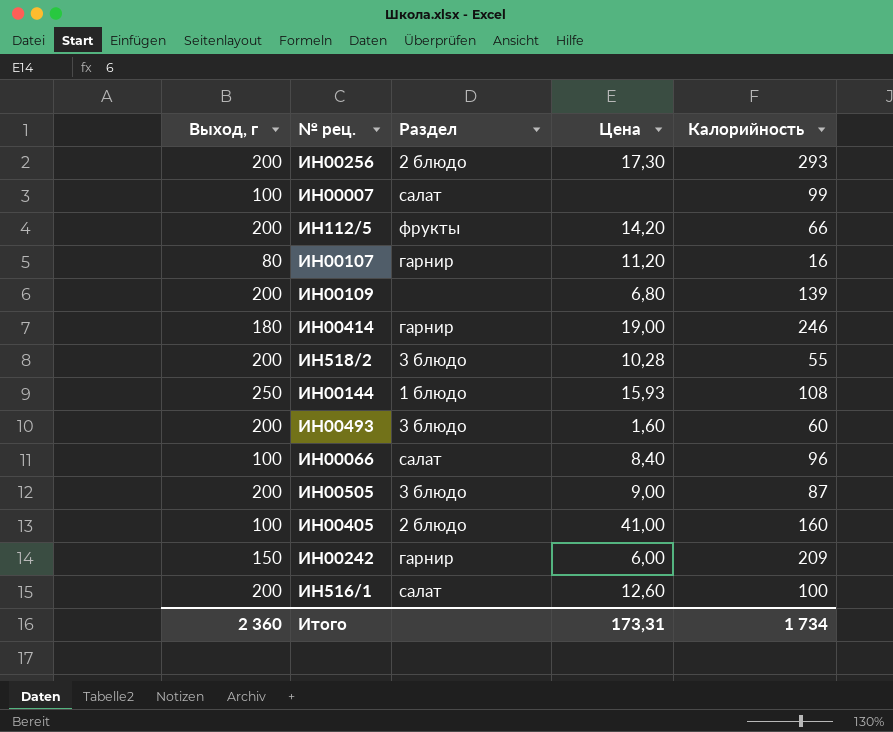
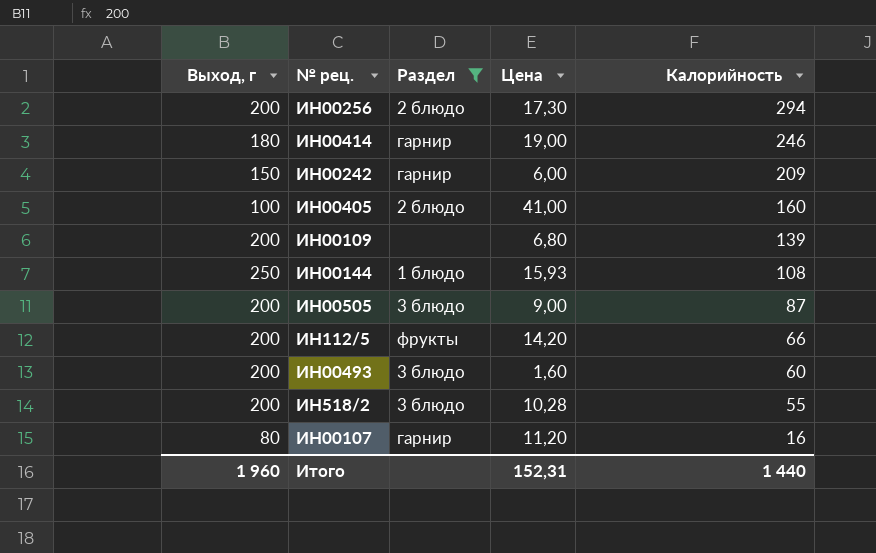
filter: none -> Раздел != салат
row order: none -> Калорийность descending
ИН00256 | Калорийность: 293 -> 294
Итого | Выход, г: 2 360 -> 1 960
Итого | Цена: 173,31 -> 152,31
Итого | Калорийность: 1 734 -> 1 440

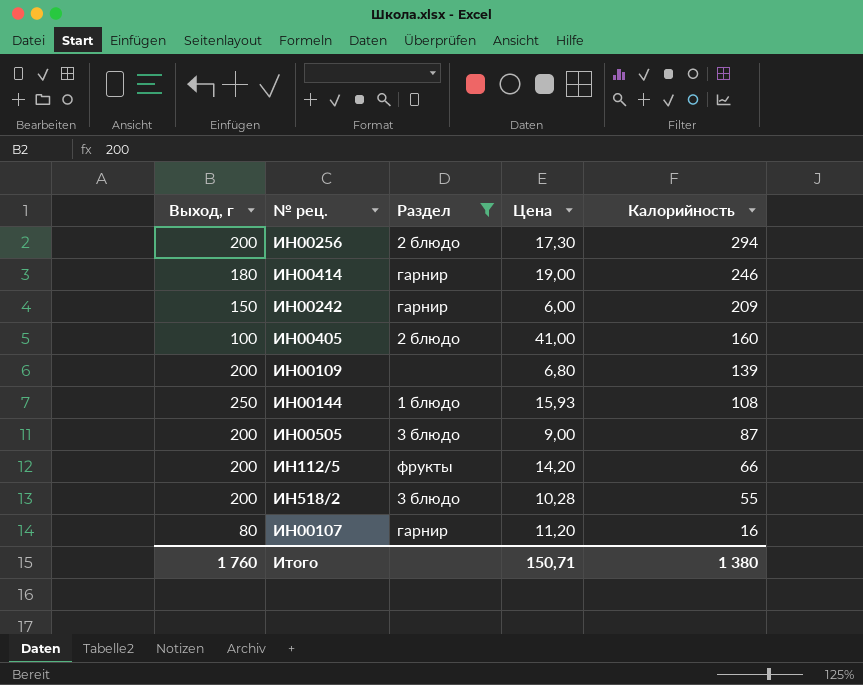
row ИН00493: 200 | 3 блюдо | 1,60 | 60 -> none
Итого | Выход, г: 1 960 -> 1 760
Итого | Цена: 152,31 -> 150,71
Итого | Калорийность: 1 440 -> 1 380

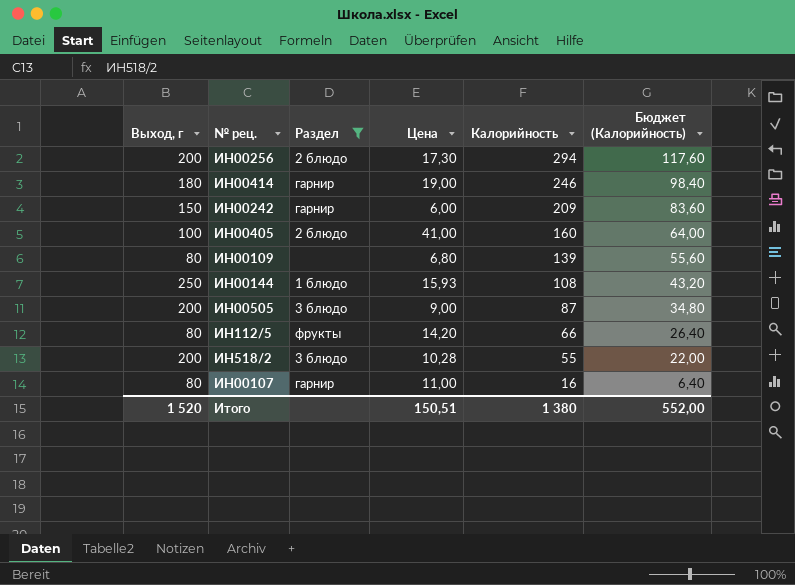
column Бюджет (Калорийность) | formula: none -> [Калорийность] * 0,4
ИН00109 | Выход, г: 200 -> 80
ИН112/5 | Выход, г: 200 -> 80
ИН00107 | Цена: 11,20 -> 11,00
Итого | Выход, г: 1 760 -> 1 520
Итого | Цена: 150,71 -> 150,51

